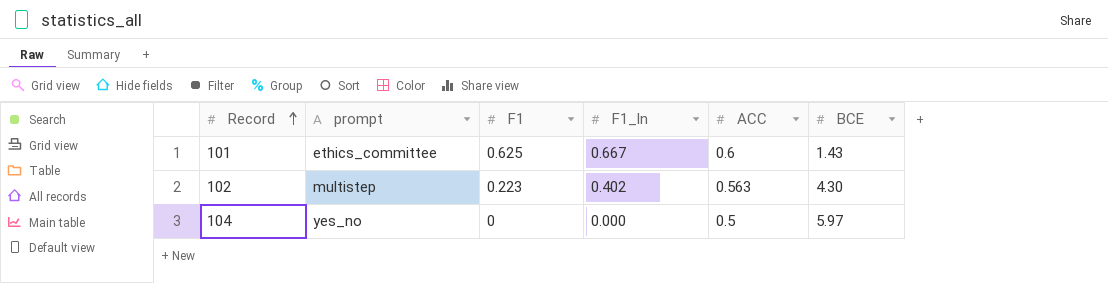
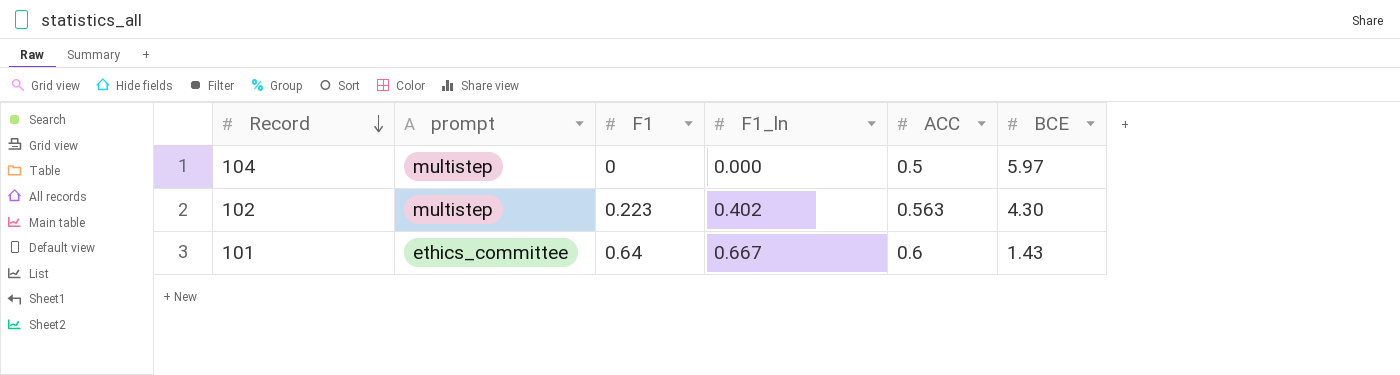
row order: Record ascending -> Record descending
104 | prompt: yes_no -> multistep
101 | F1: 0.625 -> 0.64

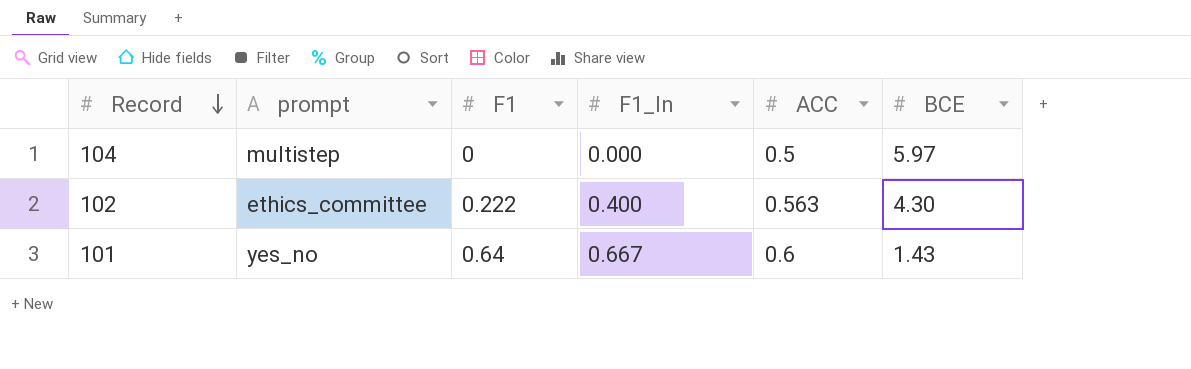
102 | prompt: multistep -> ethics_committee
102 | F1: 0.223 -> 0.222
102 | F1_ln: 0.402 -> 0.400
101 | prompt: ethics_committee -> yes_no

